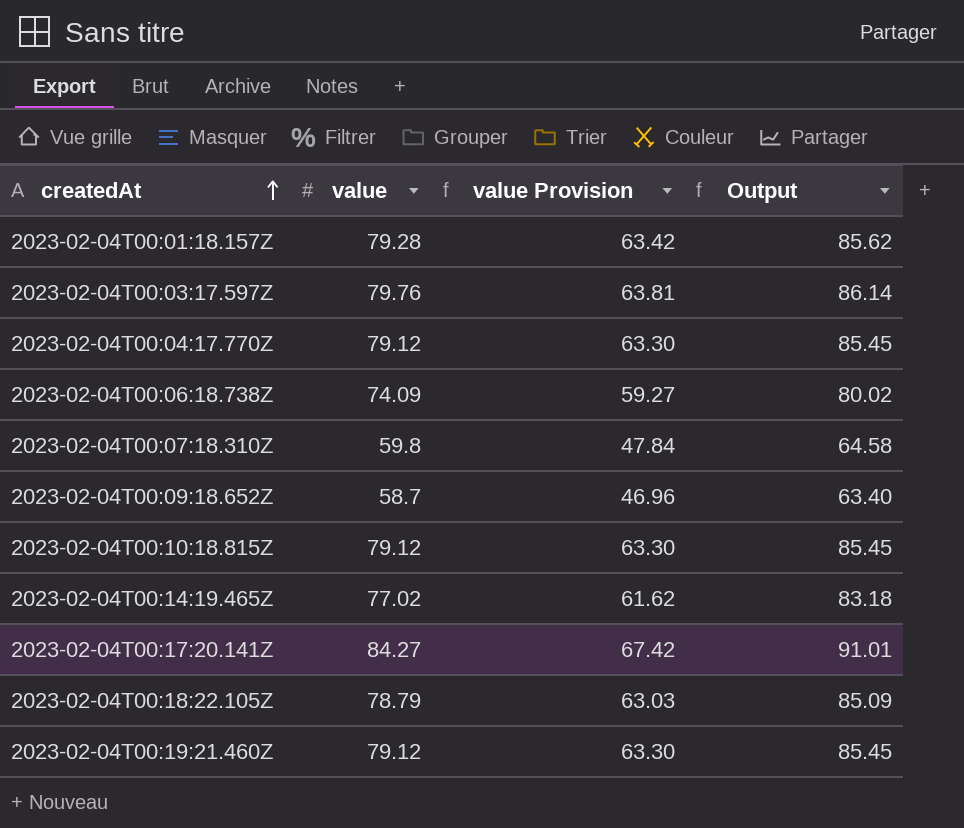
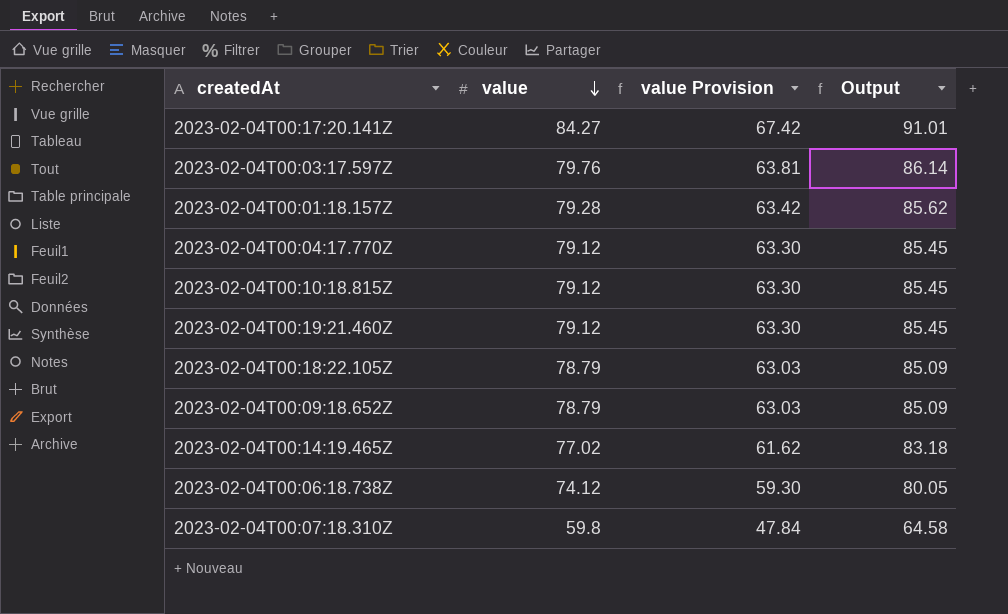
row order: createdAt ascending -> value descending
2023-02-04T00:09:18.652Z | value: 58.7 -> 78.79
2023-02-04T00:09:18.652Z | value Provision: 46.96 -> 63.03
2023-02-04T00:09:18.652Z | Output: 63.40 -> 85.09
2023-02-04T00:06:18.738Z | value: 74.09 -> 74.12
2023-02-04T00:06:18.738Z | value Provision: 59.27 -> 59.30
2023-02-04T00:06:18.738Z | Output: 80.02 -> 80.05

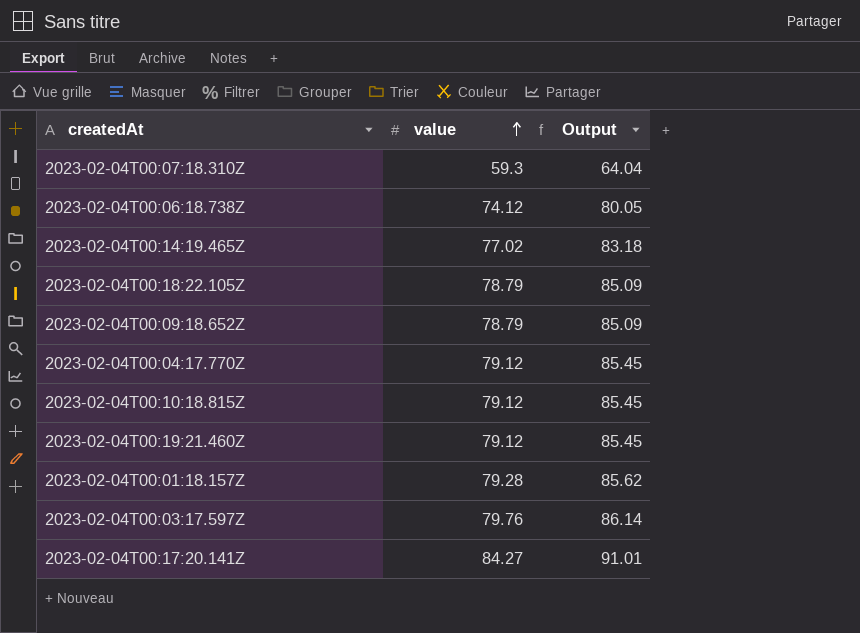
row order: value descending -> value ascending
column value Provision | formula: [value] * 0.8 -> none
2023-02-04T00:07:18.310Z | value: 59.8 -> 59.3
2023-02-04T00:07:18.310Z | Output: 64.58 -> 64.04

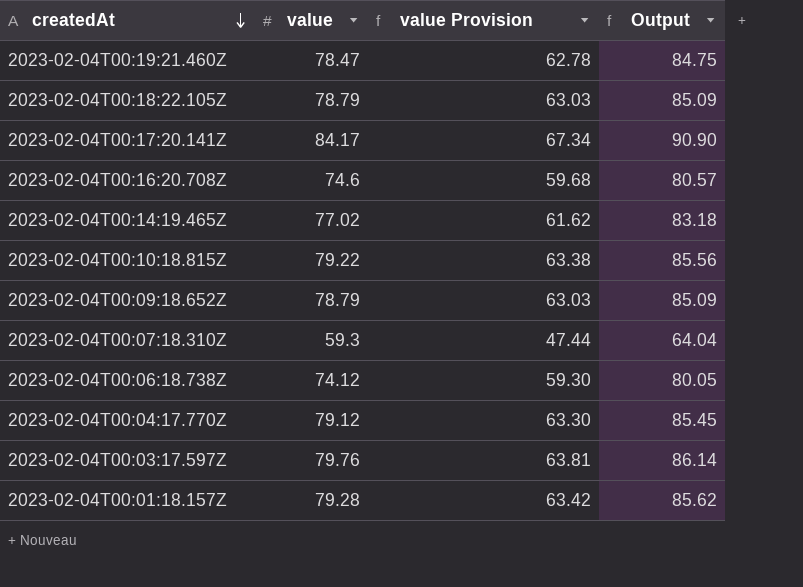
row order: value ascending -> createdAt descending
column value Provision | formula: none -> [value] * 0.8
2023-02-04T00:19:21.460Z | value: 79.12 -> 78.47
2023-02-04T00:19:21.460Z | Output: 85.45 -> 84.75
2023-02-04T00:17:20.141Z | value: 84.27 -> 84.17
2023-02-04T00:17:20.141Z | Output: 91.01 -> 90.90
row 2023-02-04T00:16:20.708Z: none -> 74.6 | 59.68 | 80.57
2023-02-04T00:10:18.815Z | value: 79.12 -> 79.22
2023-02-04T00:10:18.815Z | Output: 85.45 -> 85.56

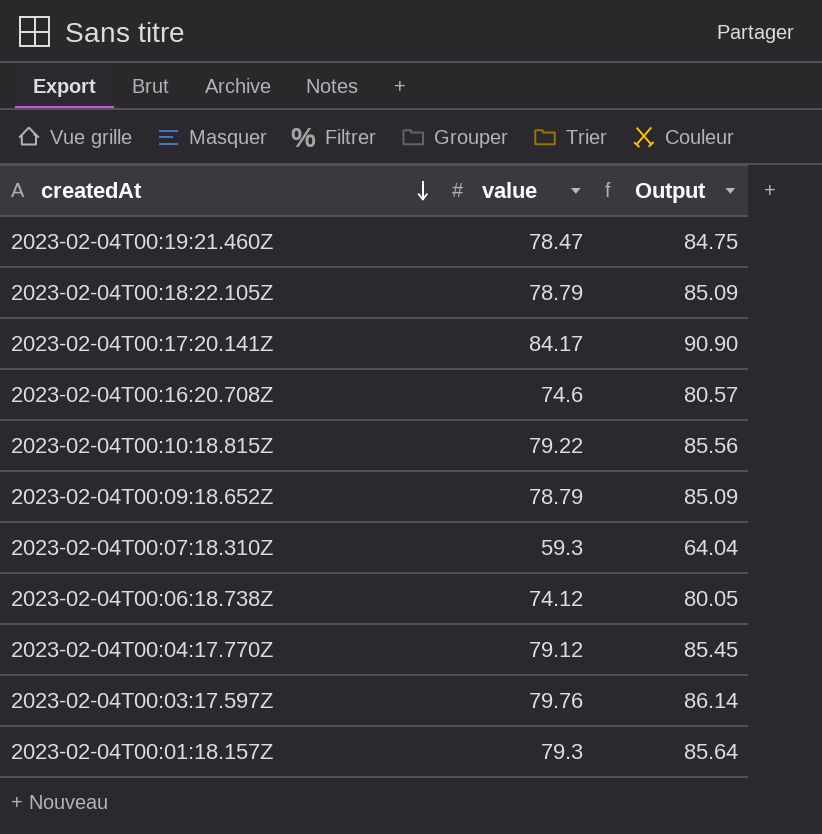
column value Provision | formula: [value] * 0.8 -> none
row 2023-02-04T00:14:19.465Z: 77.02 | 61.62 | 83.18 -> none
2023-02-04T00:01:18.157Z | value: 79.28 -> 79.3
2023-02-04T00:01:18.157Z | Output: 85.62 -> 85.64

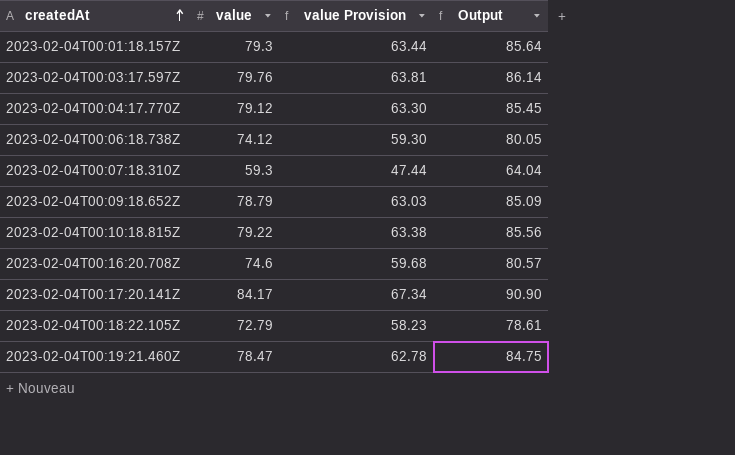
row order: createdAt descending -> createdAt ascending
column value Provision | formula: none -> [value] * 0.8
2023-02-04T00:18:22.105Z | value: 78.79 -> 72.79
2023-02-04T00:18:22.105Z | Output: 85.09 -> 78.61

